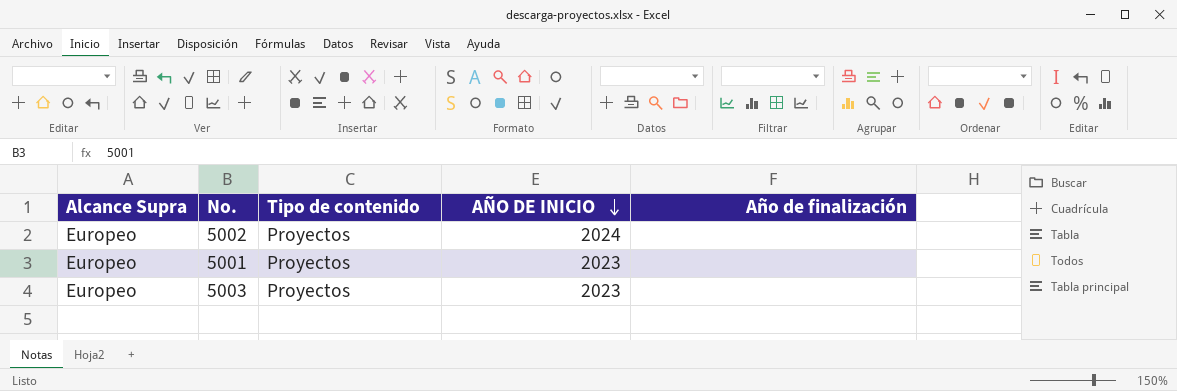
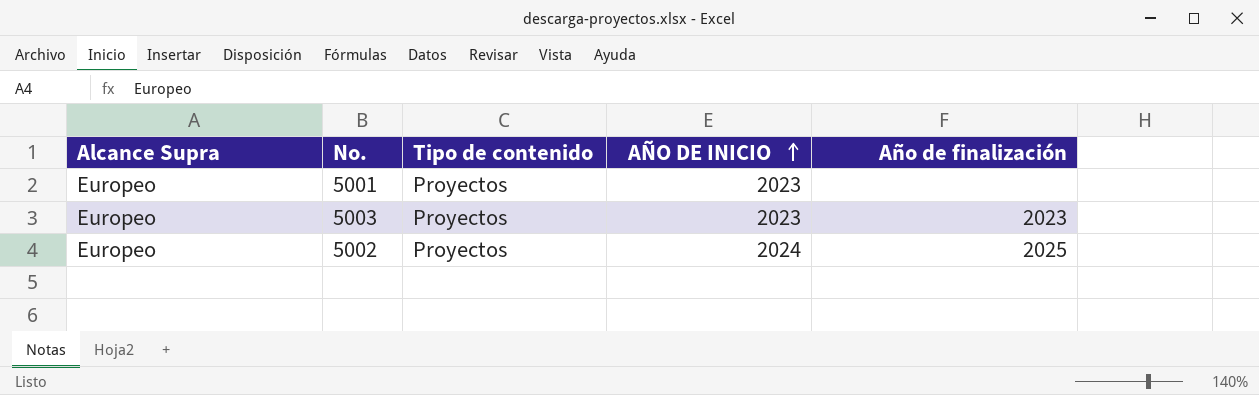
row order: AÑO DE INICIO descending -> AÑO DE INICIO ascending
5003 | Año de finalización: none -> 2023
5002 | Año de finalización: none -> 2025

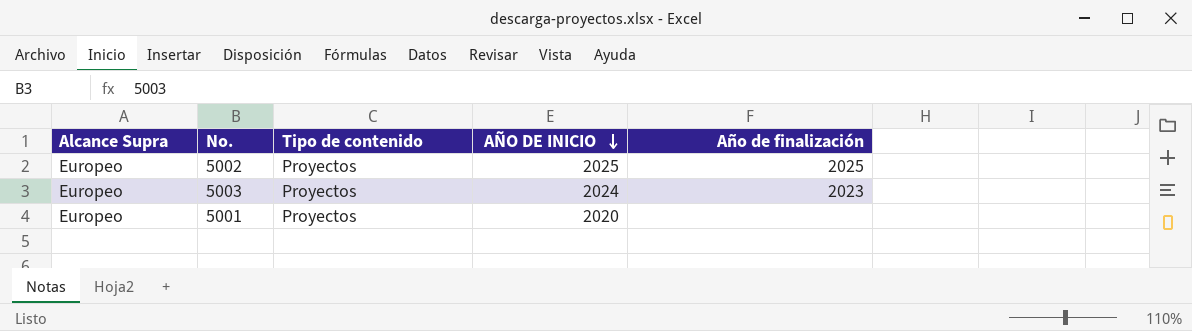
row order: AÑO DE INICIO ascending -> AÑO DE INICIO descending
5002 | AÑO DE INICIO: 2024 -> 2025
5003 | AÑO DE INICIO: 2023 -> 2024
5001 | AÑO DE INICIO: 2023 -> 2020

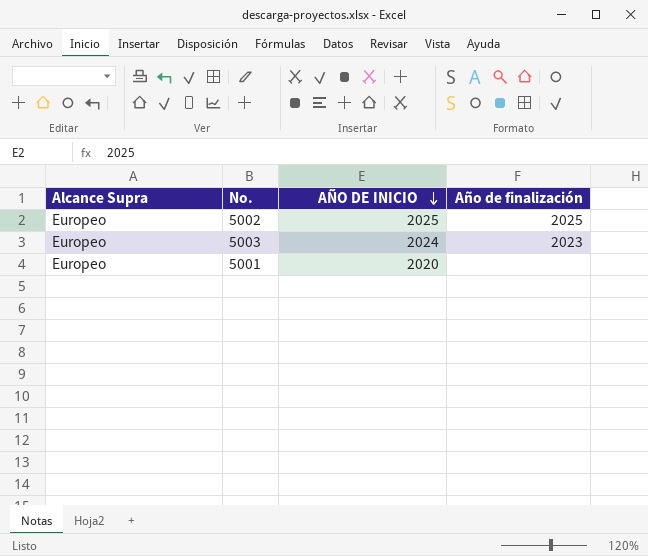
column Tipo de contenido | position: 3 -> none

